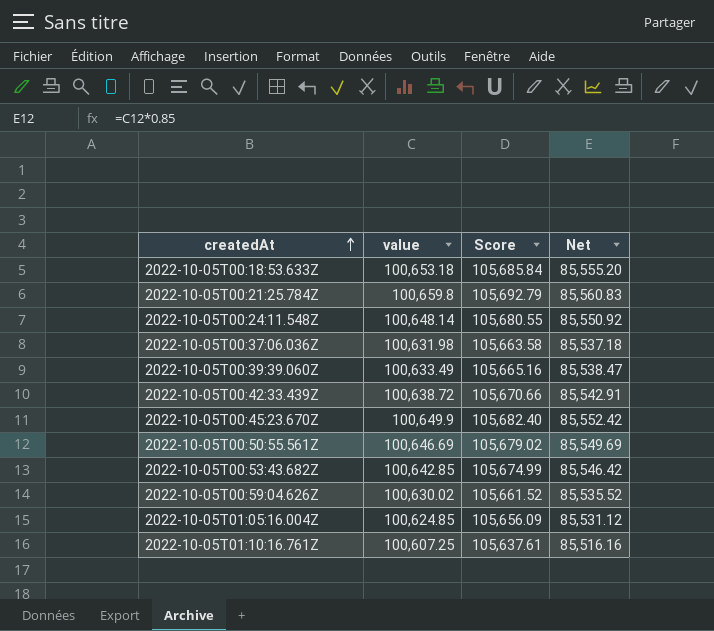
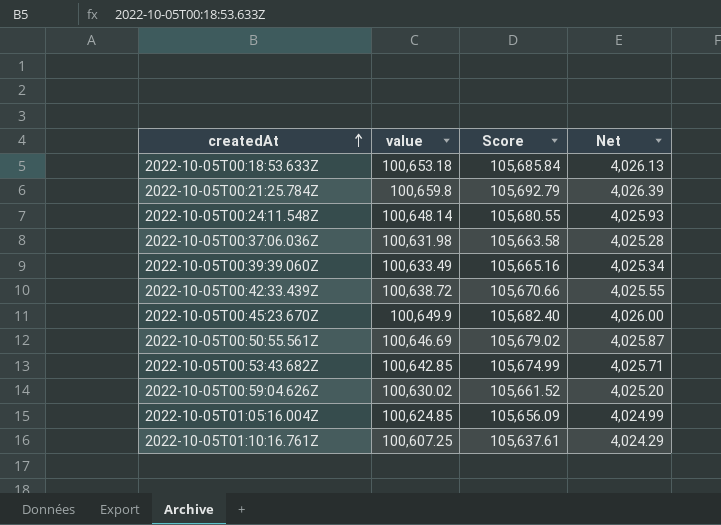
column Net | formula: [value] * 0.85 -> [value] * 0.04

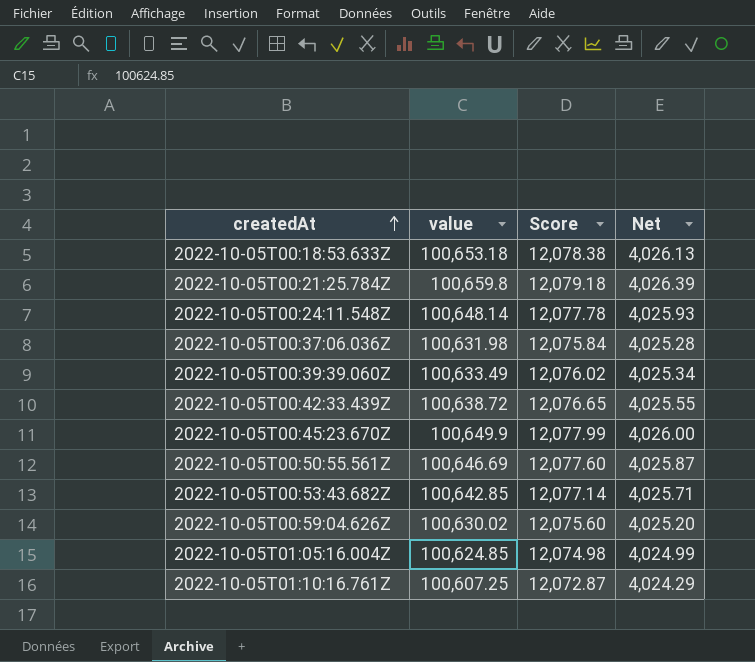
column Score | formula: [value] * 1.05 -> [value] * 0.12

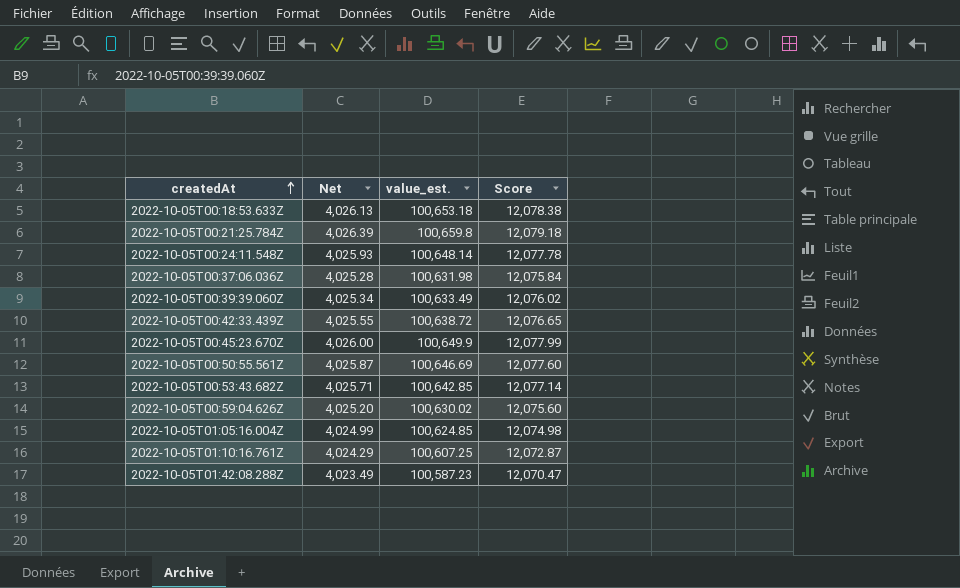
column Net | position: 4 -> 2
column name: value -> value_est.
row 2022-10-05T01:42:08.288Z: none -> 4,023.49 | 100,587.23 | 12,070.47

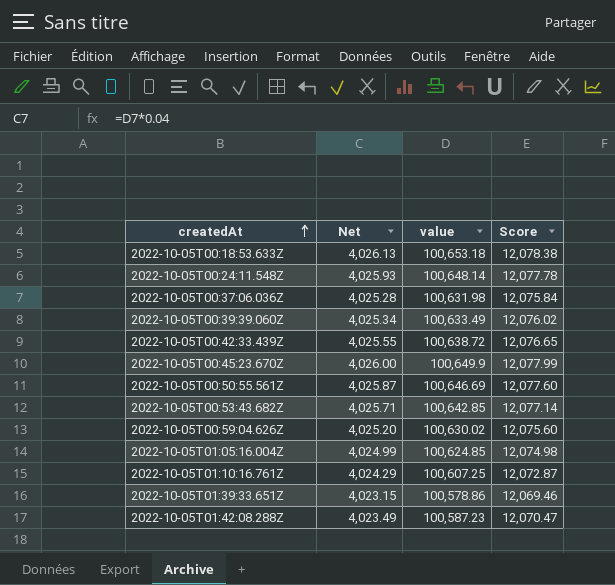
column name: value_est. -> value
row 2022-10-05T00:21:25.784Z: 4,026.39 | 100,659.8 | 12,079.18 -> none
row 2022-10-05T01:39:33.651Z: none -> 4,023.15 | 100,578.86 | 12,069.46

